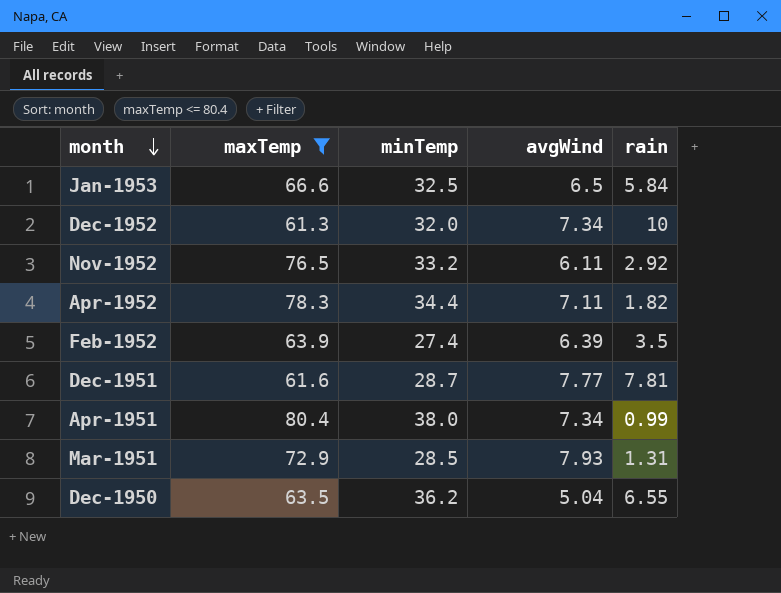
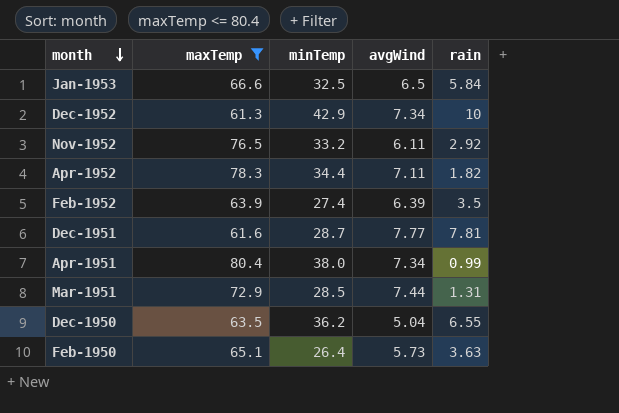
Dec-1952 | minTemp: 32.0 -> 42.9
Mar-1951 | avgWind: 7.93 -> 7.44
row Feb-1950: none -> 65.1 | 26.4 | 5.73 | 3.63

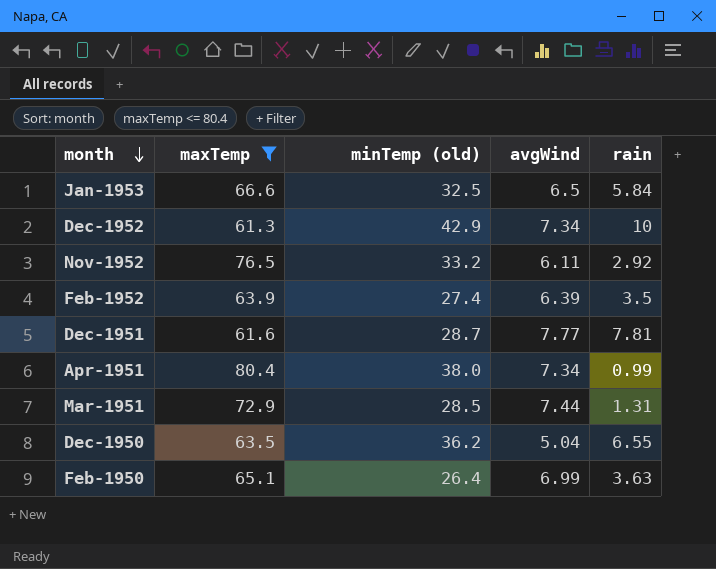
column name: minTemp -> minTemp (old)
row Apr-1952: 78.3 | 34.4 | 7.11 | 1.82 -> none
Feb-1950 | avgWind: 5.73 -> 6.99

